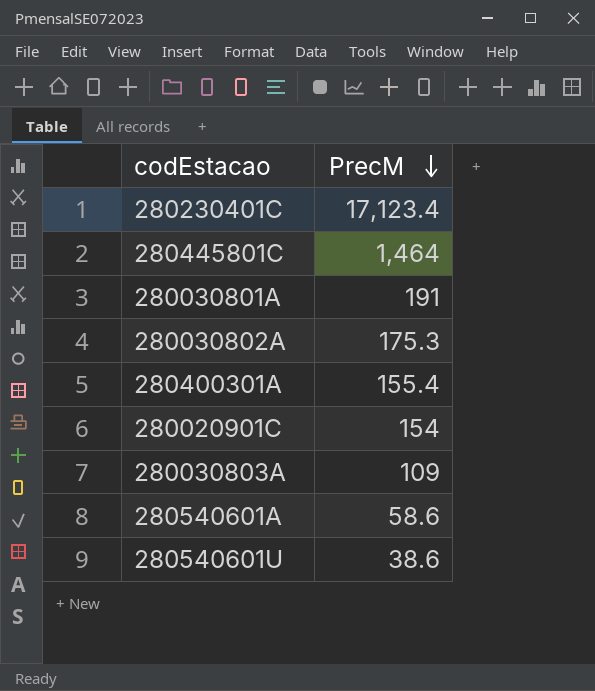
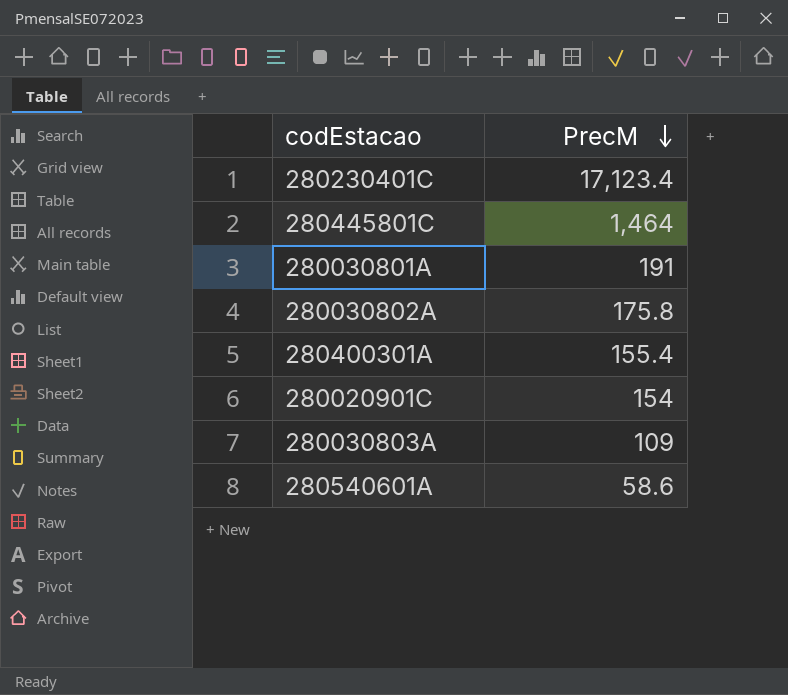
row 280540601U: 38.6 -> none
280030802A | PrecM: 175.3 -> 175.8

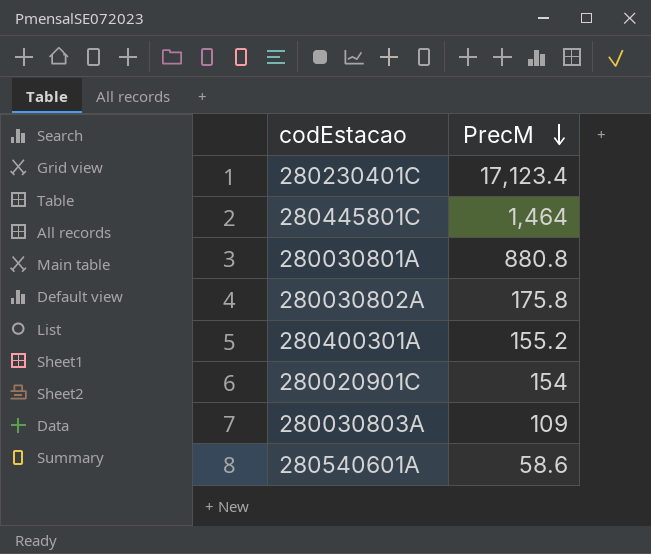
280030801A | PrecM: 191 -> 880.8
280400301A | PrecM: 155.4 -> 155.2

